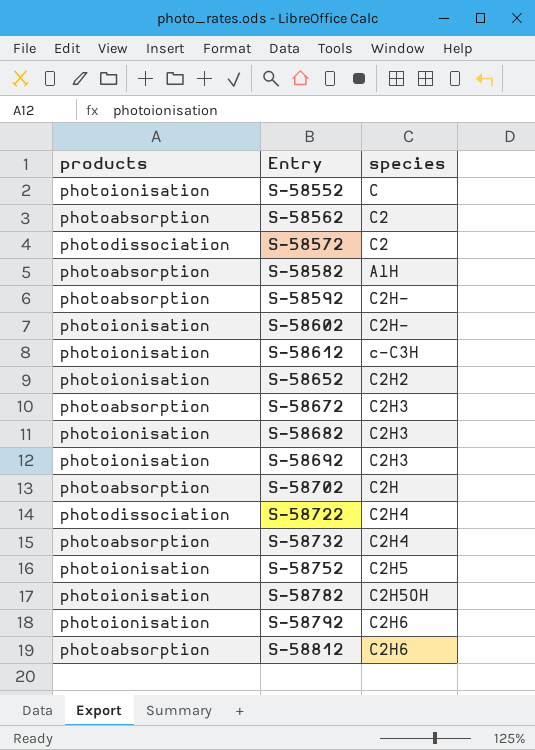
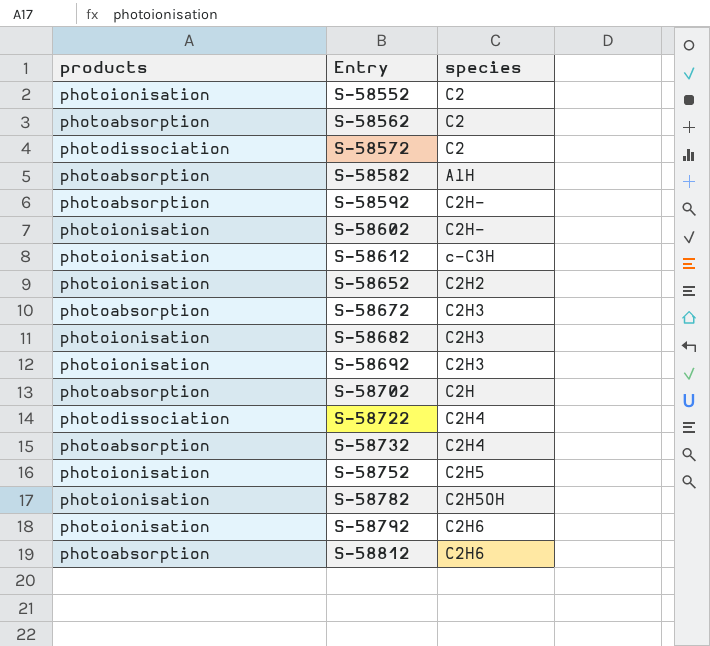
S-58552 | species: C -> C2

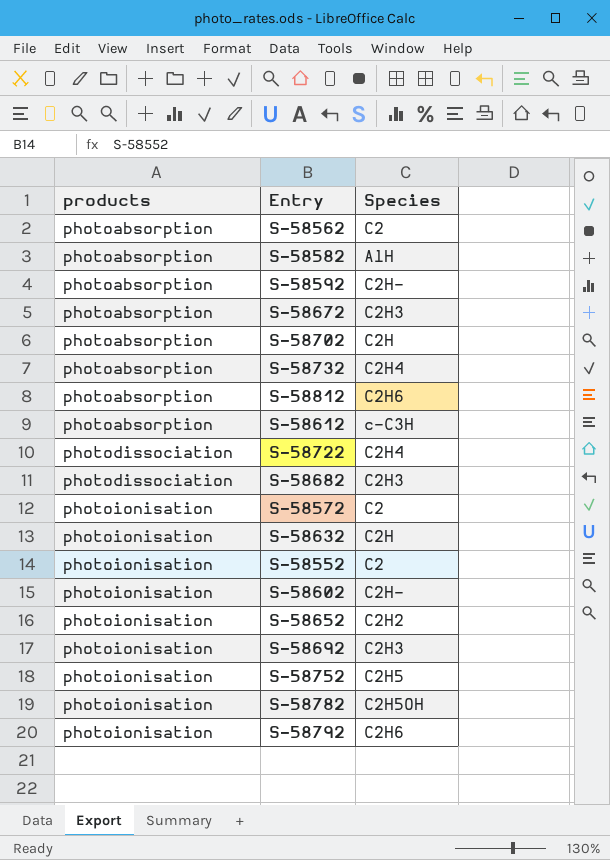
row order: Entry ascending -> products ascending
column name: species -> Species
S-58612 | products: photoionisation -> photoabsorption
S-58682 | products: photoionisation -> photodissociation
S-58572 | products: photodissociation -> photoionisation
row S-58632: none -> photoionisation | C2H

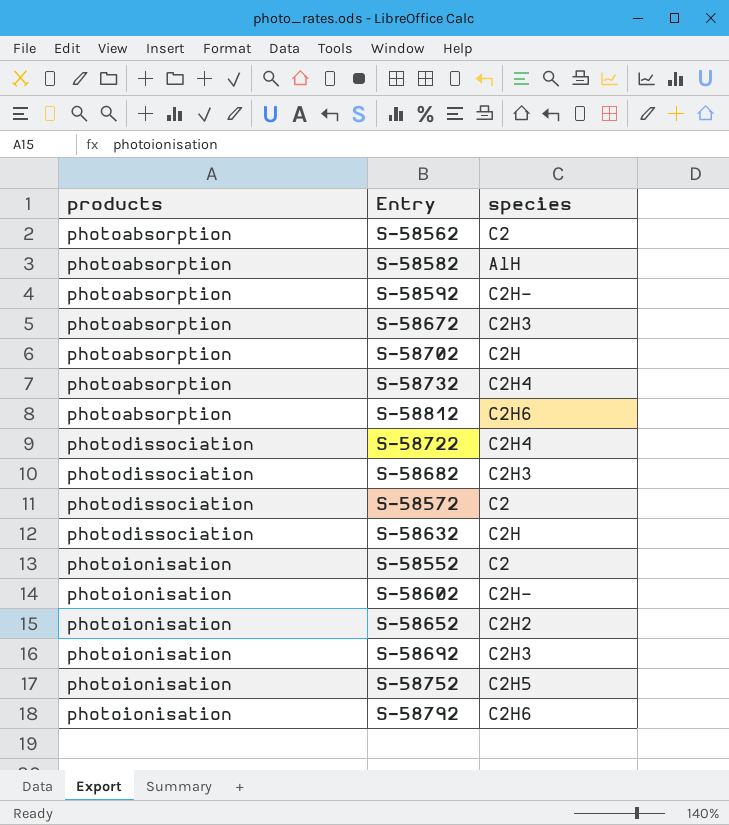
column name: Species -> species
row S-58612: photoabsorption | c-C3H -> none
row S-58782: photoionisation | C2H5OH -> none
S-58572 | products: photoionisation -> photodissociation
S-58632 | products: photoionisation -> photodissociation

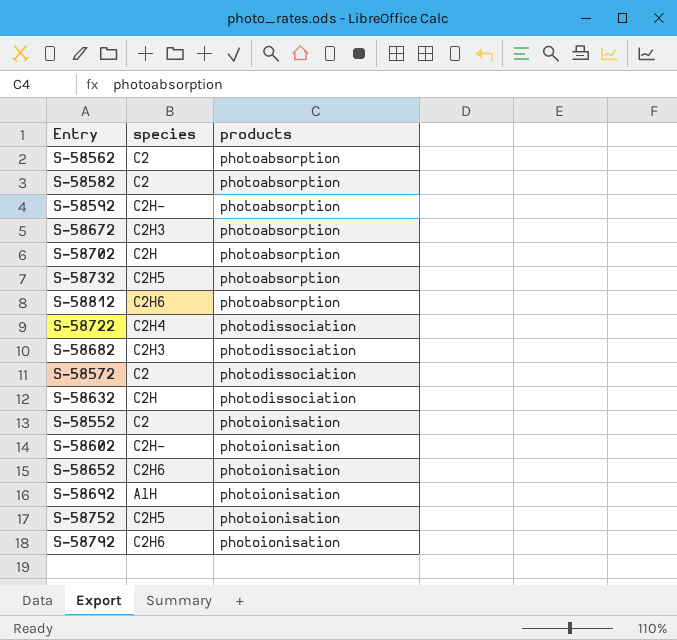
column products | position: 1 -> 3
S-58582 | species: AlH -> C2
S-58732 | species: C2H4 -> C2H5
S-58652 | species: C2H2 -> C2H6
S-58692 | species: C2H3 -> AlH

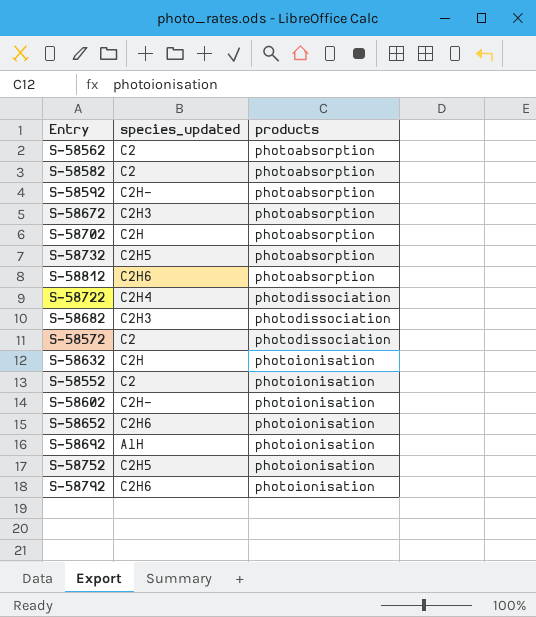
column name: species -> species_updated
S-58632 | products: photodissociation -> photoionisation

